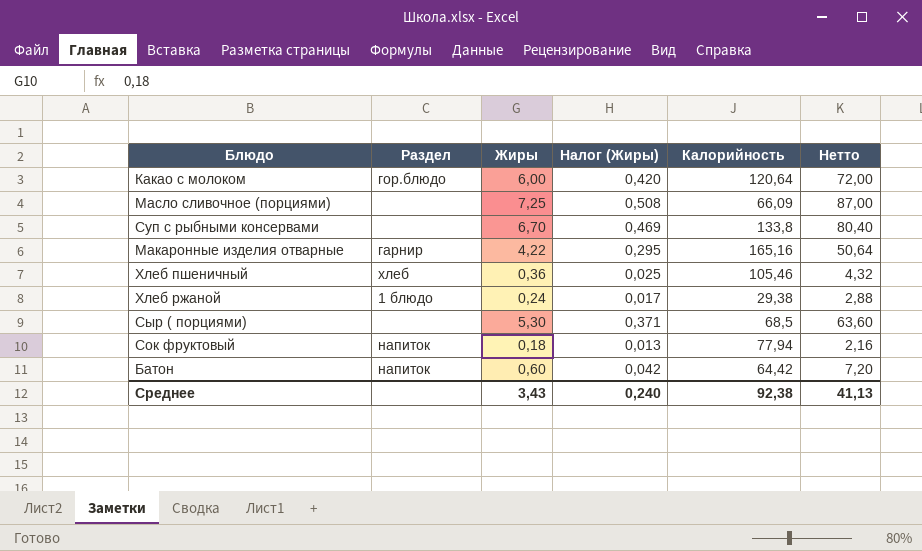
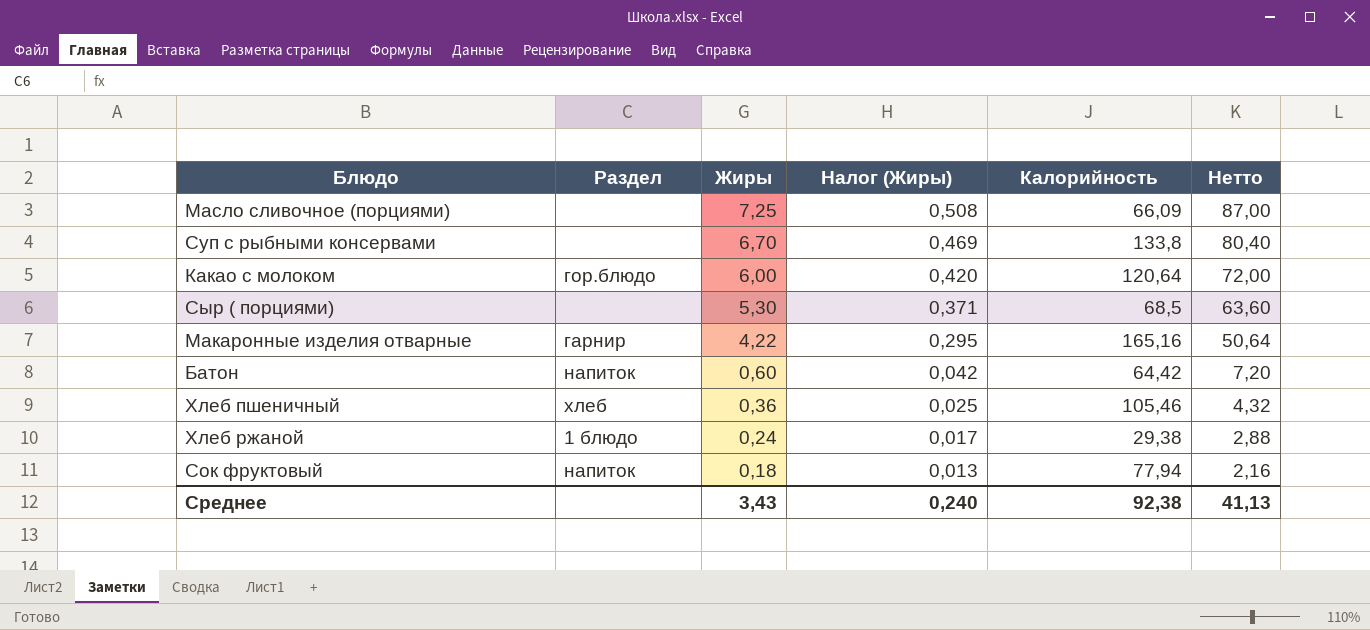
row order: none -> Жиры descending

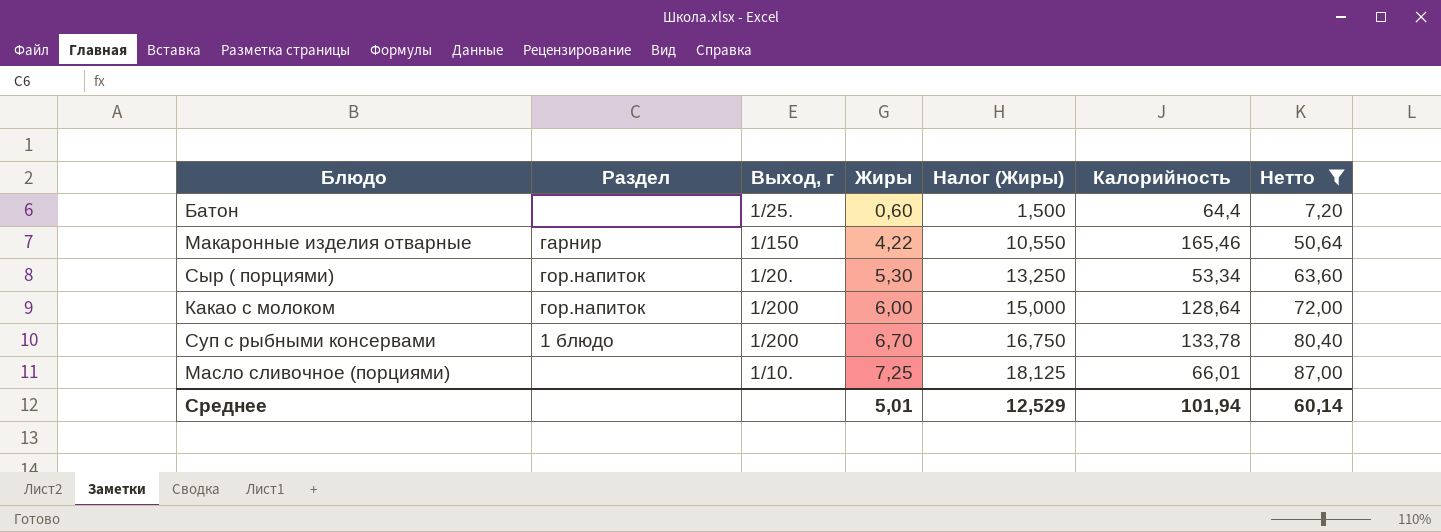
filter: none -> Нетто >= 7,20
row order: Жиры descending -> Жиры ascending
column Выход, г | position: none -> 3
column Налог (Жиры) | formula: [Жиры] * 0,07 -> [Жиры] * 2,5
Батон | Раздел: напиток -> none
Батон | Калорийность: 64,42 -> 64,4
Макаронные изделия отварные | Калорийность: 165,16 -> 165,46
Сыр ( порциями) | Раздел: none -> гор.напиток
Сыр ( порциями) | Калорийность: 68,5 -> 53,34
Какао с молоком | Раздел: гор.блюдо -> гор.напиток
Какао с молоком | Калорийность: 120,64 -> 128,64
Суп с рыбными консервами | Раздел: none -> 1 блюдо
Суп с рыбными консервами | Калорийность: 133,8 -> 133,78
Масло сливочное (порциями) | Калорийность: 66,09 -> 66,01
Среднее | Жиры: 3,43 -> 5,01
Среднее | Налог (Жиры): 0,240 -> 12,529
Среднее | Калорийность: 92,38 -> 101,94
Среднее | Нетто: 41,13 -> 60,14

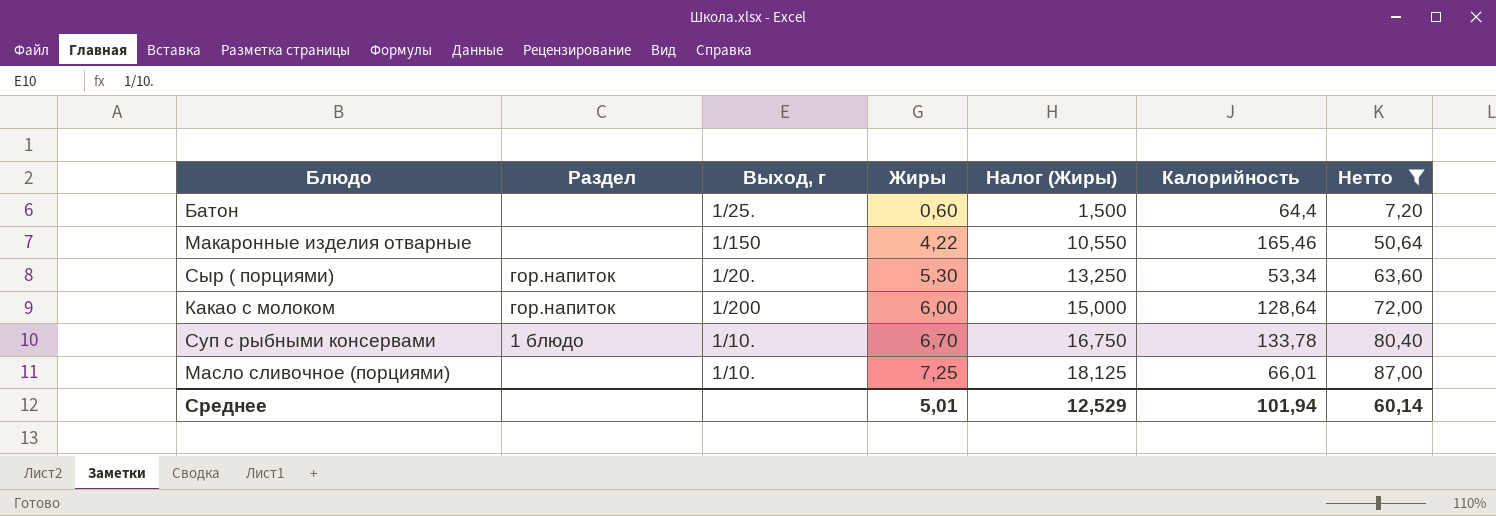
Макаронные изделия отварные | Раздел: гарнир -> none
Суп с рыбными консервами | Выход, г: 1/200 -> 1/10.

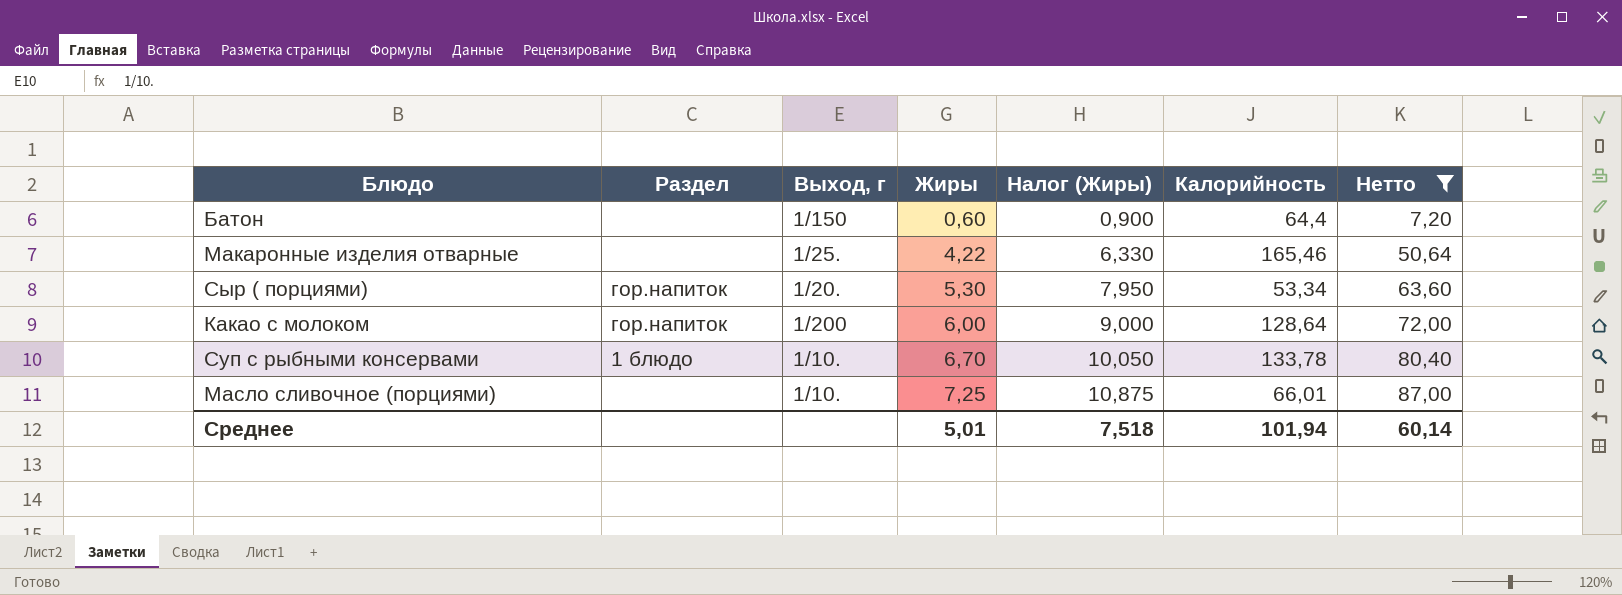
column Налог (Жиры) | formula: [Жиры] * 2,5 -> [Жиры] * 1,5
Батон | Выход, г: 1/25. -> 1/150
Макаронные изделия отварные | Выход, г: 1/150 -> 1/25.
Среднее | Налог (Жиры): 12,529 -> 7,518

